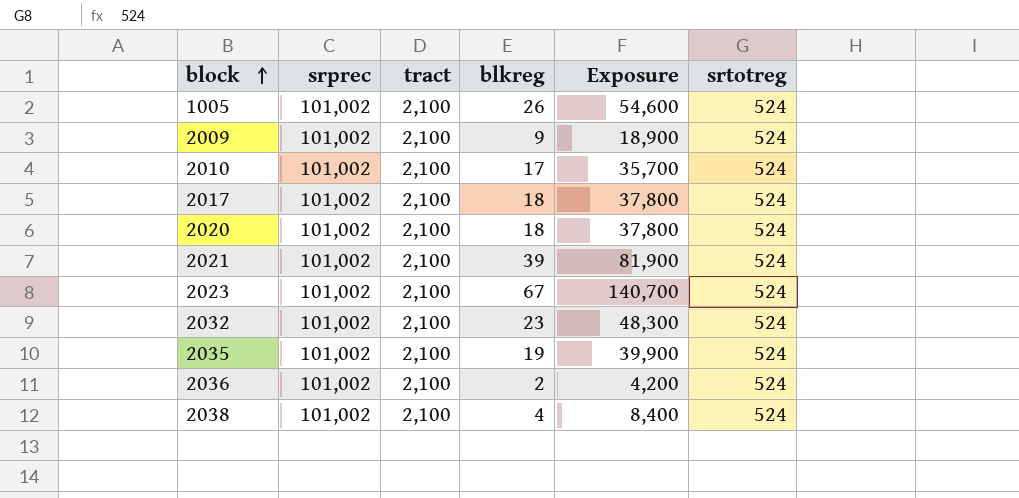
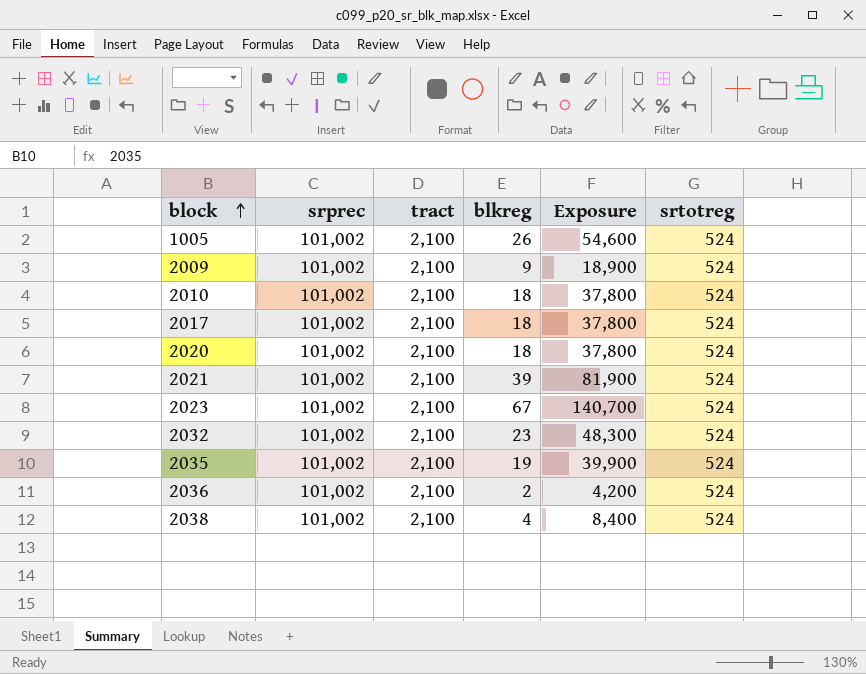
2010 | blkreg: 17 -> 18
2010 | Exposure: 35,700 -> 37,800

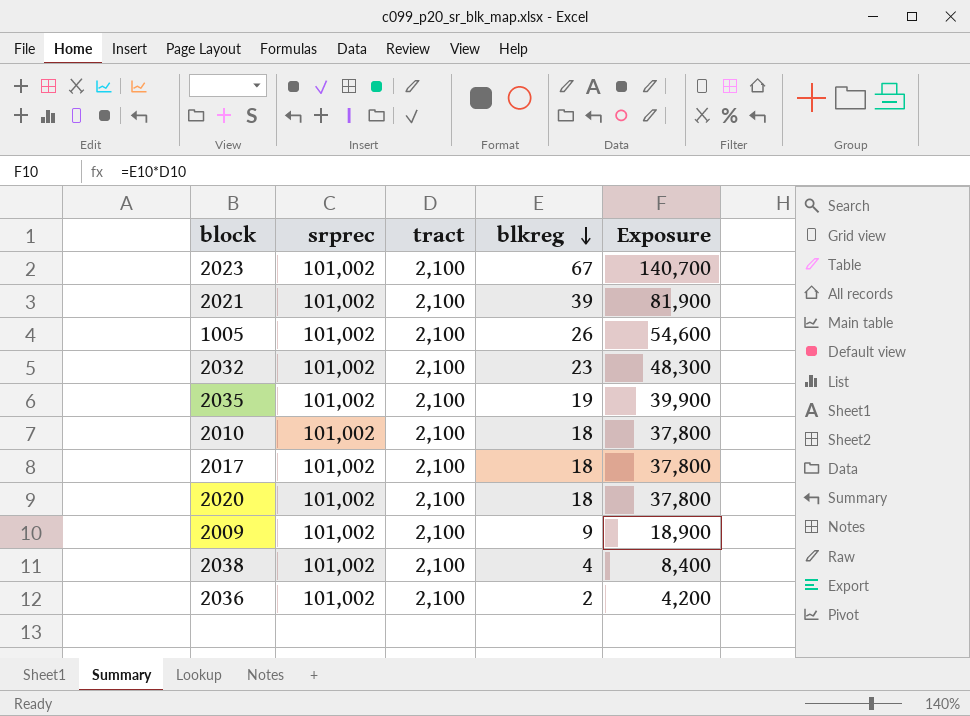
row order: block ascending -> blkreg descending
column srtotreg | position: 6 -> none

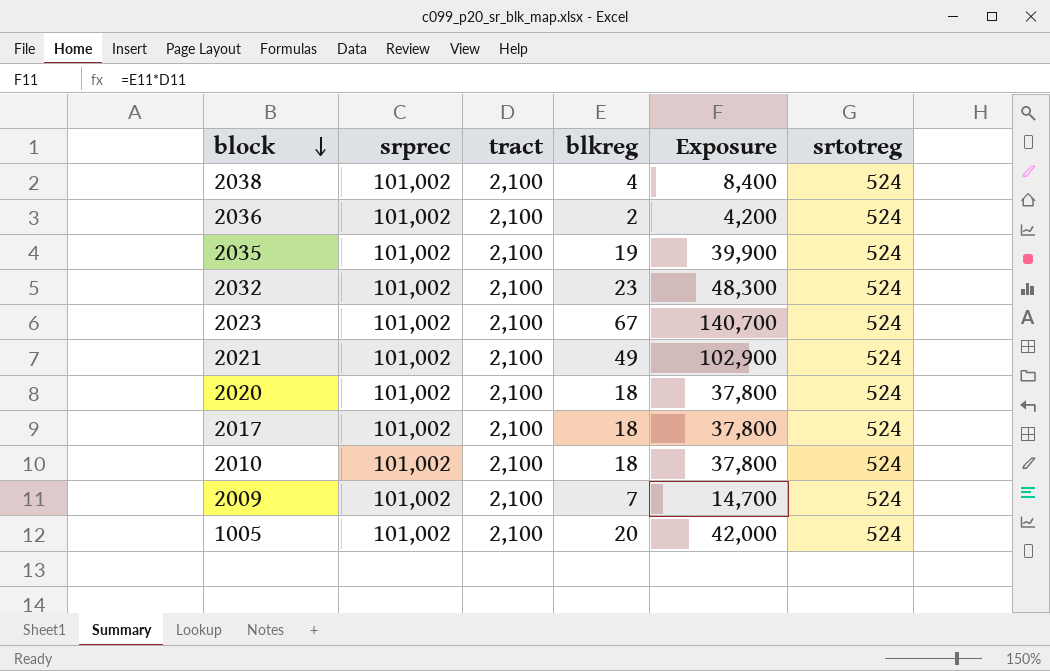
row order: blkreg descending -> block descending
column srtotreg | position: none -> 6
2021 | blkreg: 39 -> 49
2021 | Exposure: 81,900 -> 102,900
2009 | blkreg: 9 -> 7
2009 | Exposure: 18,900 -> 14,700
1005 | blkreg: 26 -> 20
1005 | Exposure: 54,600 -> 42,000

